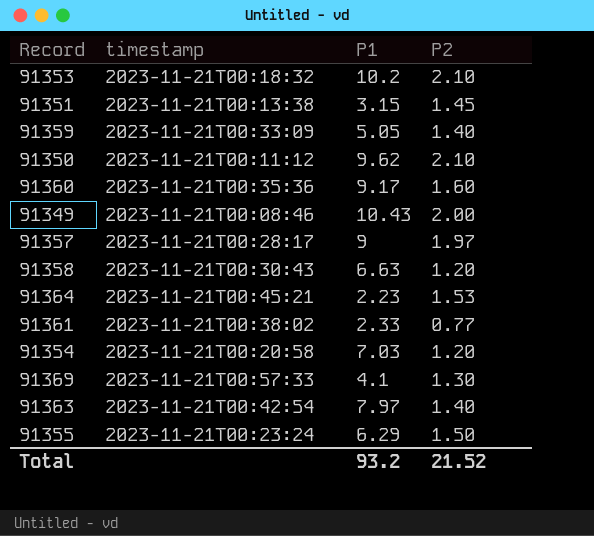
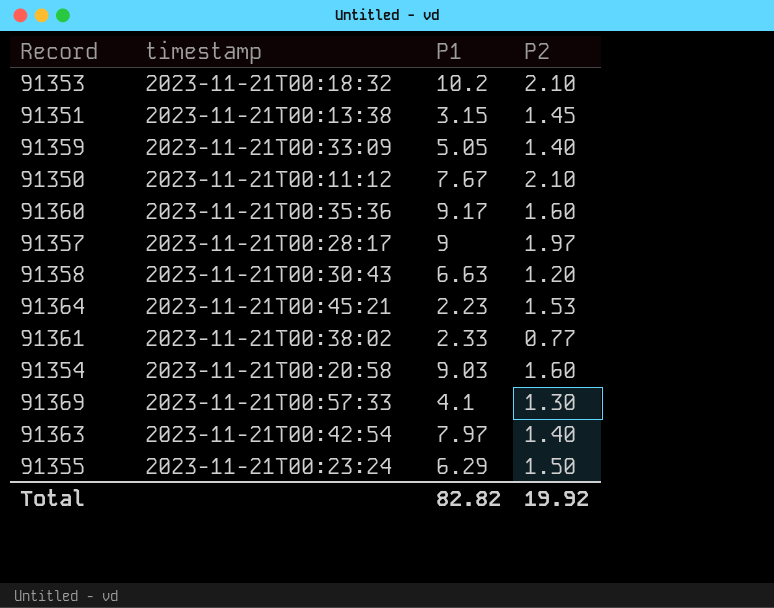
row 91349: 2023-11-21T00:08:46 | 10.43 | 2.00 -> none
91350 | P1: 9.62 -> 7.67
91354 | P1: 7.03 -> 9.03
91354 | P2: 1.20 -> 1.60
Total | P1: 93.2 -> 82.82
Total | P2: 21.52 -> 19.92

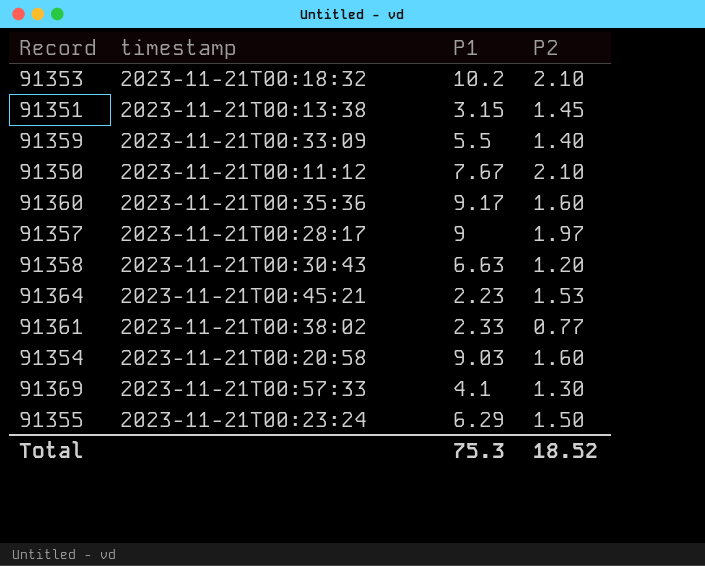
row 91363: 2023-11-21T00:42:54 | 7.97 | 1.40 -> none
91359 | P1: 5.05 -> 5.5
Total | P1: 82.82 -> 75.3
Total | P2: 19.92 -> 18.52

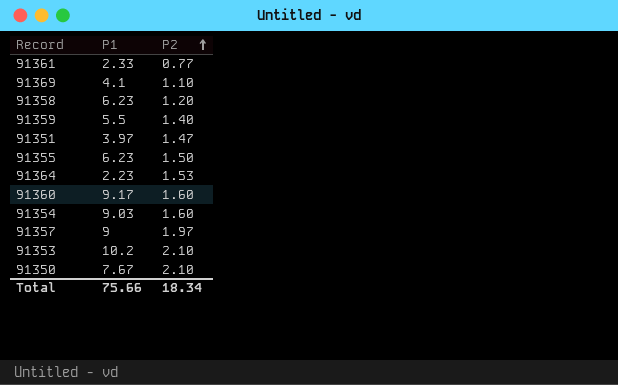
row order: none -> P2 ascending
column timestamp | position: 2 -> none
91369 | P2: 1.30 -> 1.10
91358 | P1: 6.63 -> 6.23
91351 | P1: 3.15 -> 3.97
91351 | P2: 1.45 -> 1.47
91355 | P1: 6.29 -> 6.23
Total | P1: 75.3 -> 75.66
Total | P2: 18.52 -> 18.34

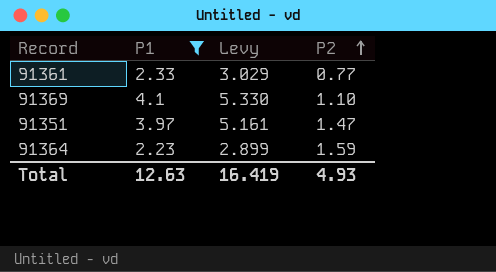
filter: none -> P1 <= 4.1
column Levy | formula: none -> [P1] * 1.3
91364 | P2: 1.53 -> 1.59
Total | P1: 75.66 -> 12.63
Total | P2: 18.34 -> 4.93

